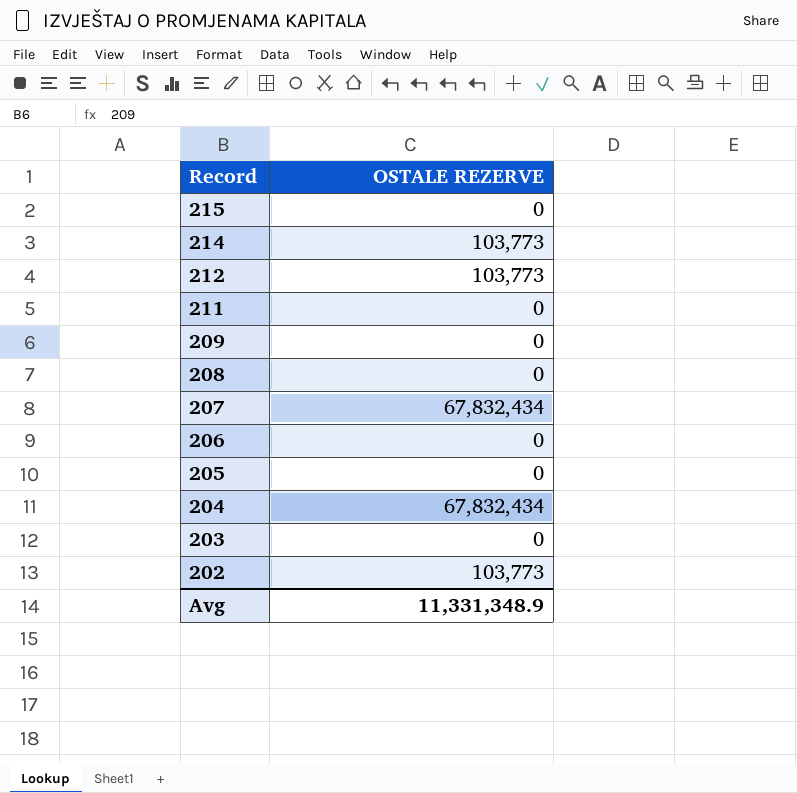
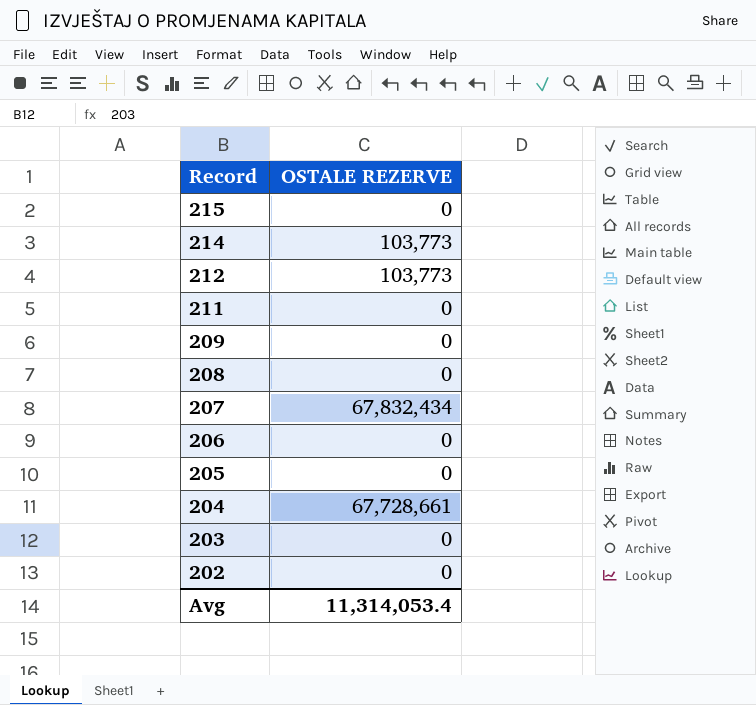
204 | OSTALE REZERVE: 67,832,434 -> 67,728,661
202 | OSTALE REZERVE: 103,773 -> 0
Avg | OSTALE REZERVE: 11,331,348.9 -> 11,314,053.4

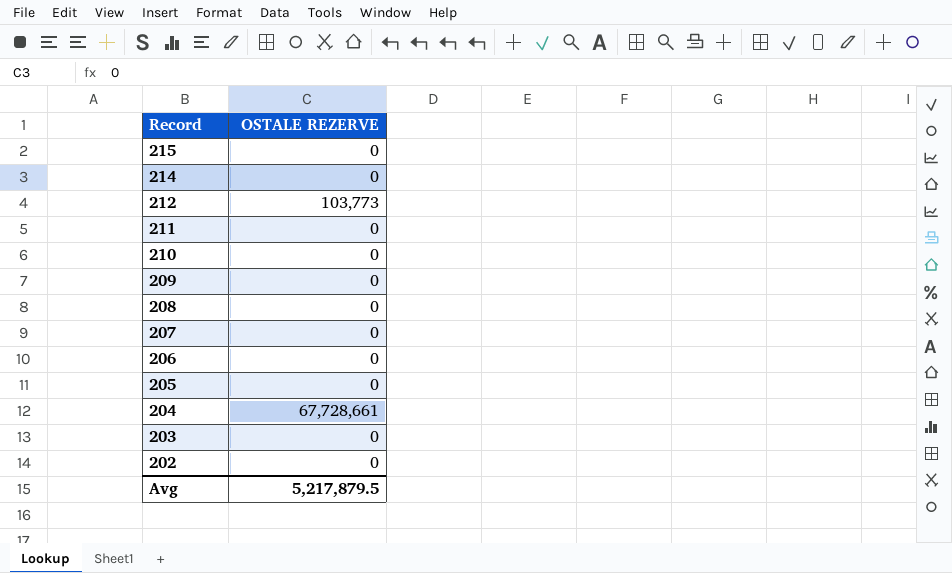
214 | OSTALE REZERVE: 103,773 -> 0
row 210: none -> 0
207 | OSTALE REZERVE: 67,832,434 -> 0
Avg | OSTALE REZERVE: 11,314,053.4 -> 5,217,879.5

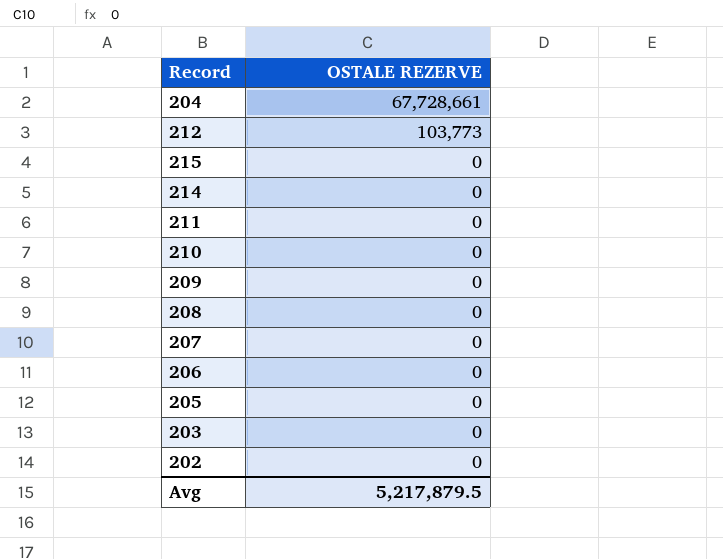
row order: Record descending -> OSTALE REZERVE descending

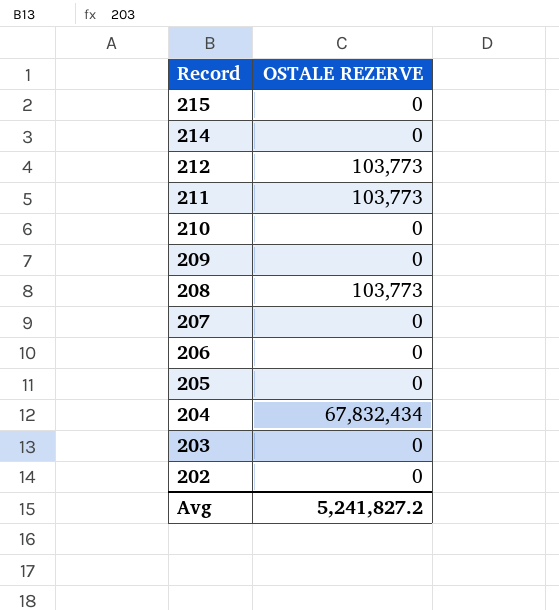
row order: OSTALE REZERVE descending -> Record descending
211 | OSTALE REZERVE: 0 -> 103,773
208 | OSTALE REZERVE: 0 -> 103,773
204 | OSTALE REZERVE: 67,728,661 -> 67,832,434
Avg | OSTALE REZERVE: 5,217,879.5 -> 5,241,827.2

